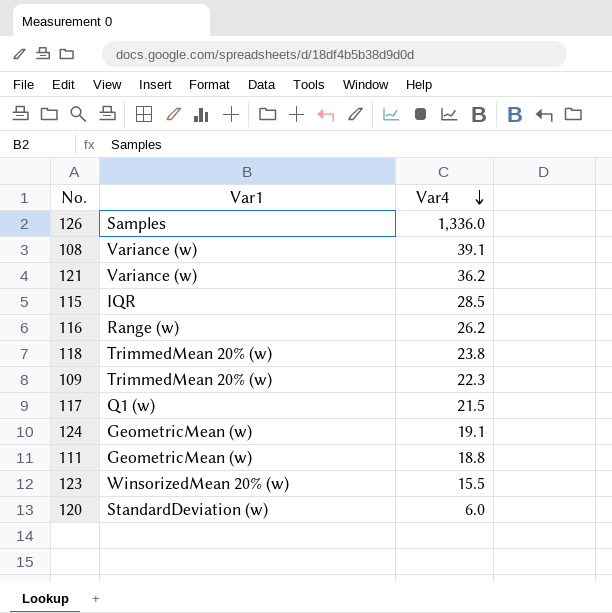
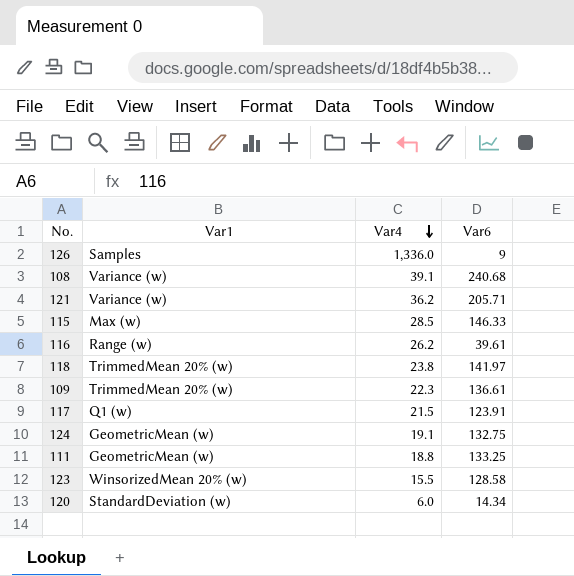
column Var6 | position: none -> 4
115 | Var1: IQR -> Max (w)

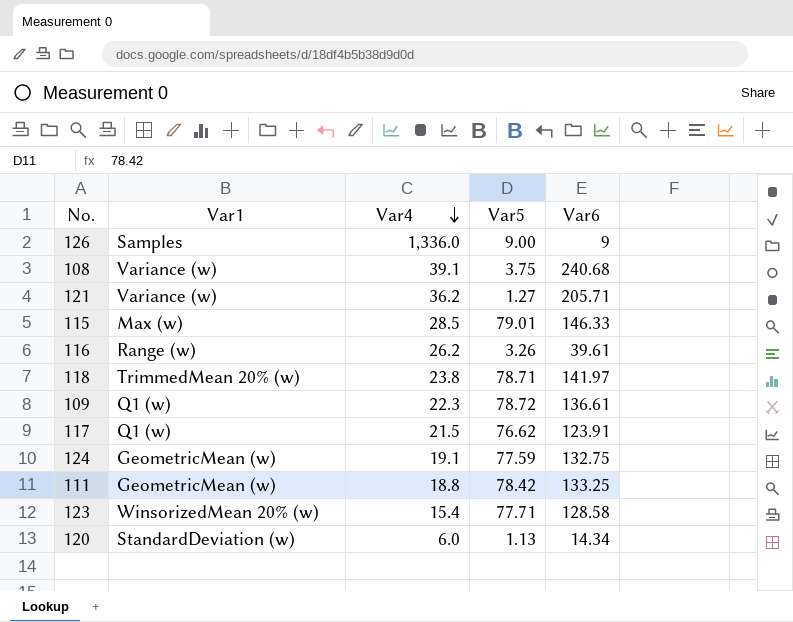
column Var5 | position: none -> 4
109 | Var1: TrimmedMean 20% (w) -> Q1 (w)
123 | Var4: 15.5 -> 15.4

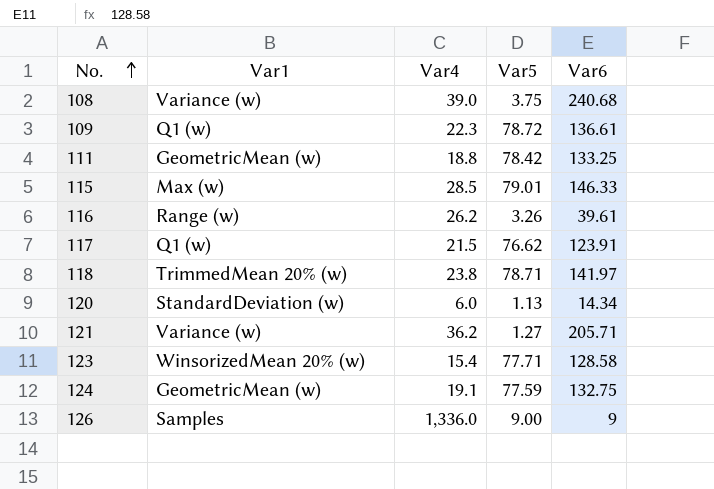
row order: Var4 descending -> No. ascending
108 | Var4: 39.1 -> 39.0

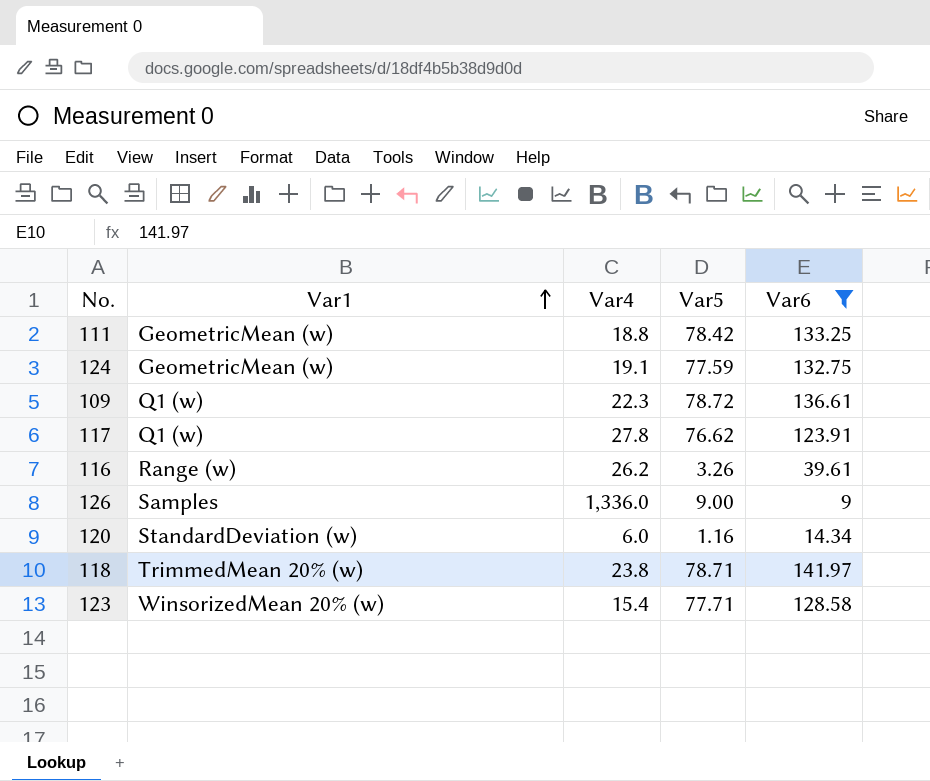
filter: none -> Var6 <= 141.97
row order: No. ascending -> Var1 ascending
117 | Var4: 21.5 -> 27.8
120 | Var5: 1.13 -> 1.16

